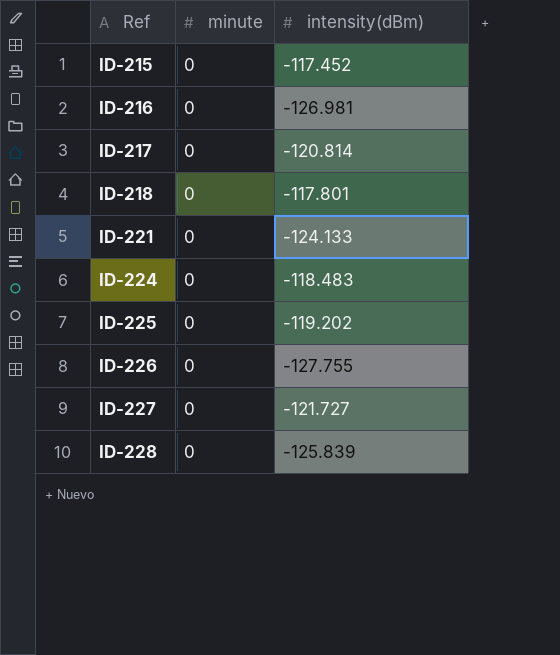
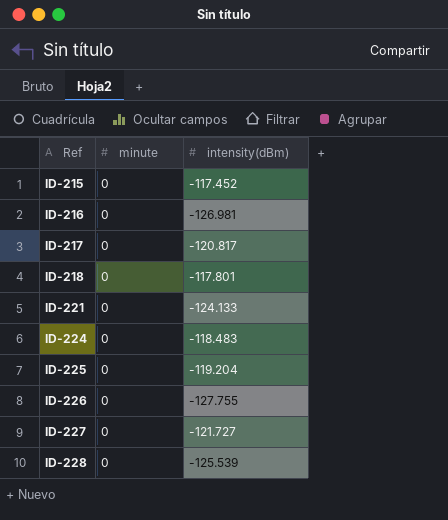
ID-217 | intensity(dBm): -120.814 -> -120.817
ID-225 | intensity(dBm): -119.202 -> -119.204
ID-228 | intensity(dBm): -125.839 -> -125.539

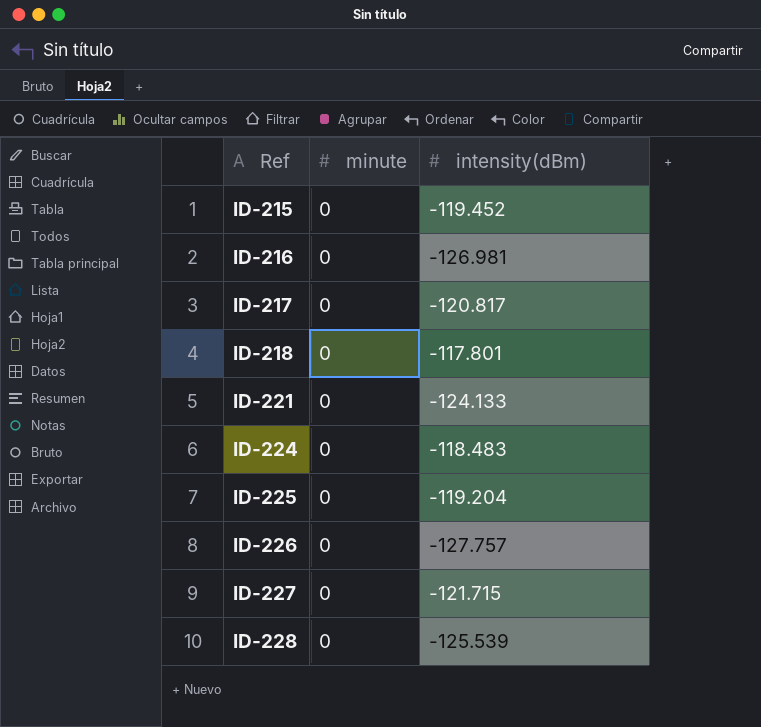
ID-215 | intensity(dBm): -117.452 -> -119.452
ID-226 | intensity(dBm): -127.755 -> -127.757
ID-227 | intensity(dBm): -121.727 -> -121.715

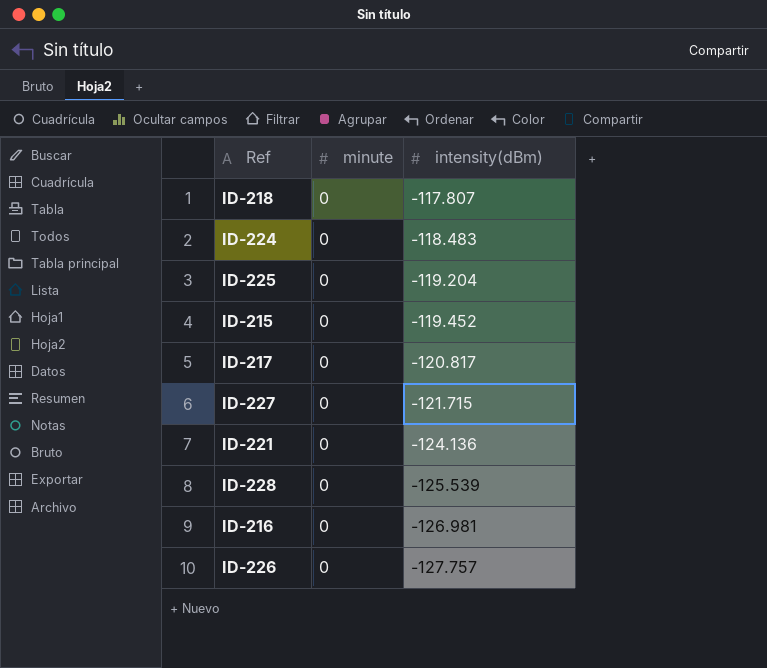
row order: Ref ascending -> intensity(dBm) descending
ID-218 | intensity(dBm): -117.801 -> -117.807
ID-221 | intensity(dBm): -124.133 -> -124.136

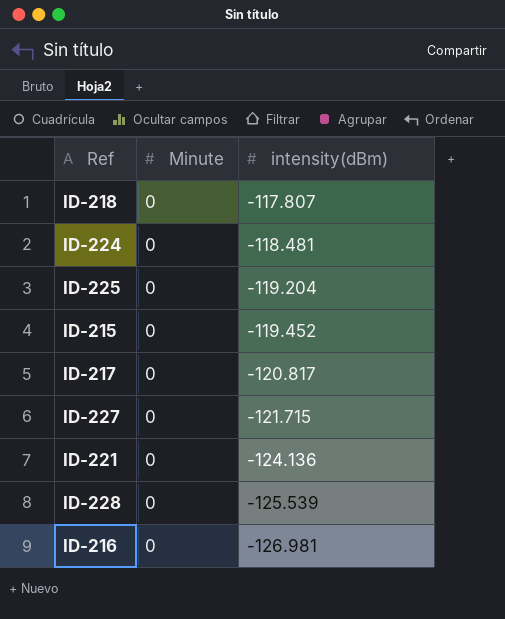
column name: minute -> Minute
row ID-226: 0 | -127.757 -> none
ID-224 | intensity(dBm): -118.483 -> -118.481

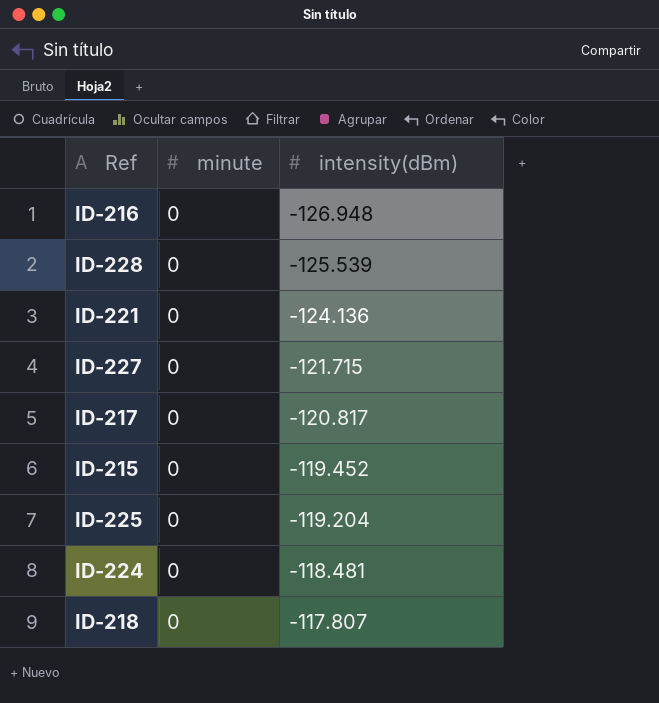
row order: intensity(dBm) descending -> intensity(dBm) ascending
column name: Minute -> minute
ID-216 | intensity(dBm): -126.981 -> -126.948

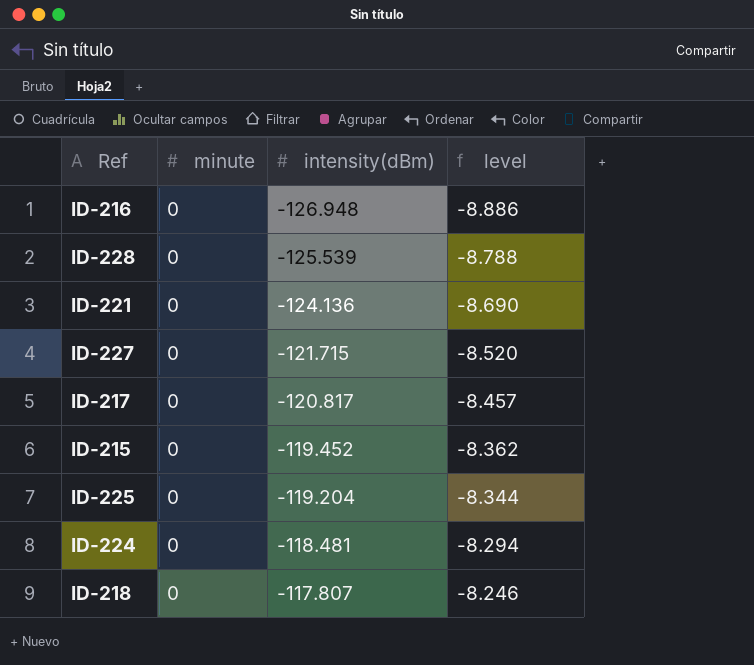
column level | formula: none -> [intensity(dBm)] * 0.07

